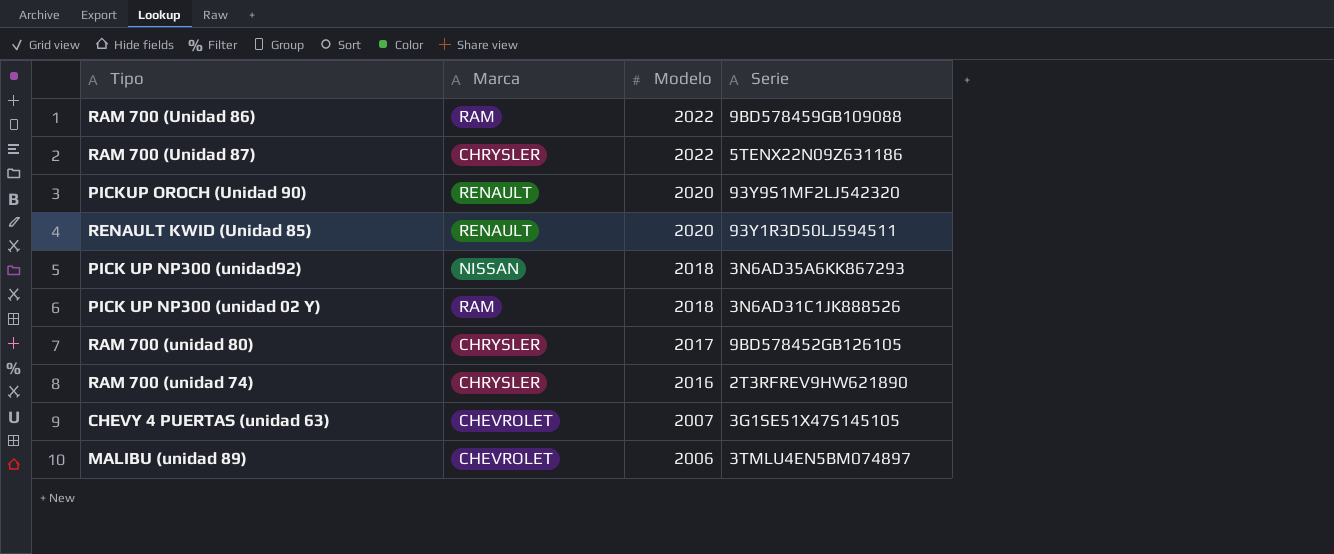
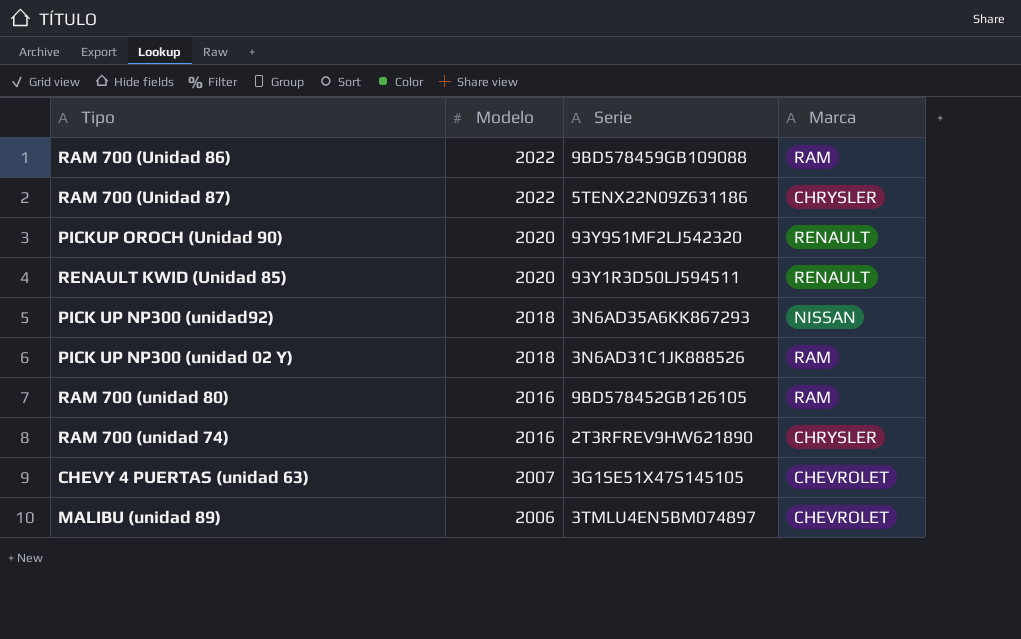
column Marca | position: 2 -> 4
RAM 700 (unidad 80) | Modelo: 2017 -> 2016
RAM 700 (unidad 80) | Marca: CHRYSLER -> RAM

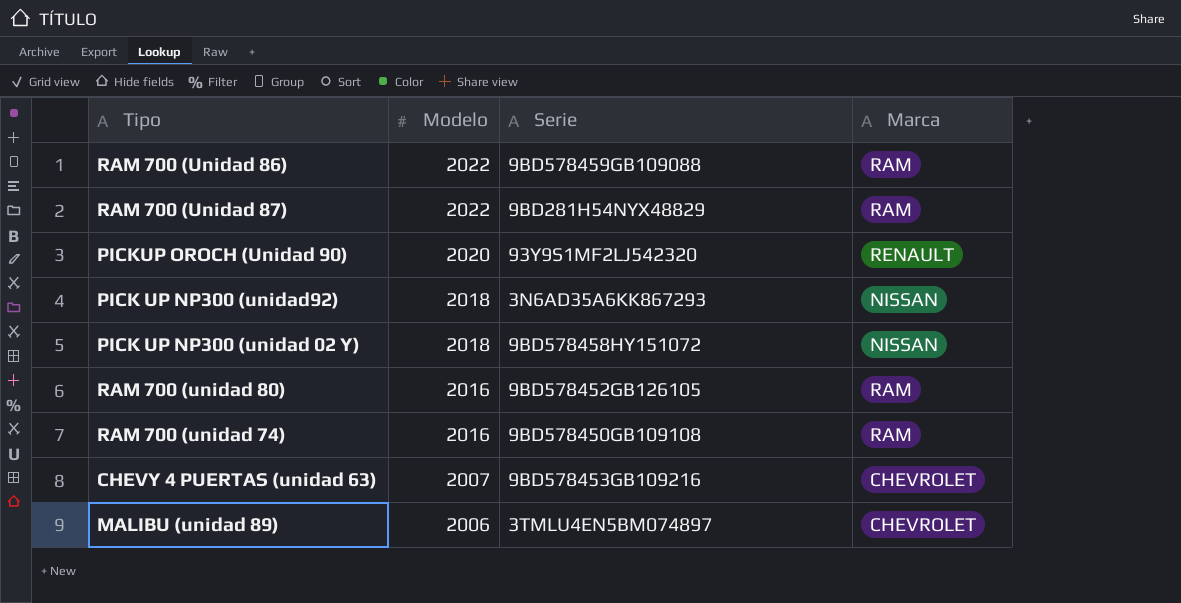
row RENAULT KWID (Unidad 85): 2020 | 93Y1R3D50LJ594511 | RENAULT -> none
RAM 700 (Unidad 87) | Serie: 5TENX22N09Z631186 -> 9BD281H54NYX48829
RAM 700 (Unidad 87) | Marca: CHRYSLER -> RAM
PICK UP NP300 (unidad 02 Y) | Serie: 3N6AD31C1JK888526 -> 9BD578458HY151072
PICK UP NP300 (unidad 02 Y) | Marca: RAM -> NISSAN
RAM 700 (unidad 74) | Serie: 2T3RFREV9HW621890 -> 9BD578450GB109108
RAM 700 (unidad 74) | Marca: CHRYSLER -> RAM
CHEVY 4 PUERTAS (unidad 63) | Serie: 3G1SE51X47S145105 -> 9BD578453GB109216

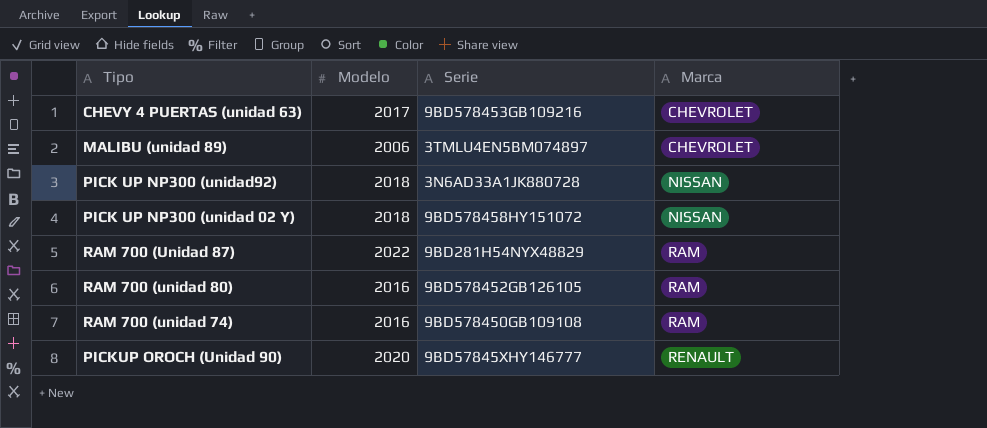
row order: Modelo descending -> Marca ascending
row RAM 700 (Unidad 86): 2022 | 9BD578459GB109088 | RAM -> none
CHEVY 4 PUERTAS (unidad 63) | Modelo: 2007 -> 2017
PICK UP NP300 (unidad92) | Serie: 3N6AD35A6KK867293 -> 3N6AD33A1JK880728
PICKUP OROCH (Unidad 90) | Serie: 93Y9S1MF2LJ542320 -> 9BD57845XHY146777

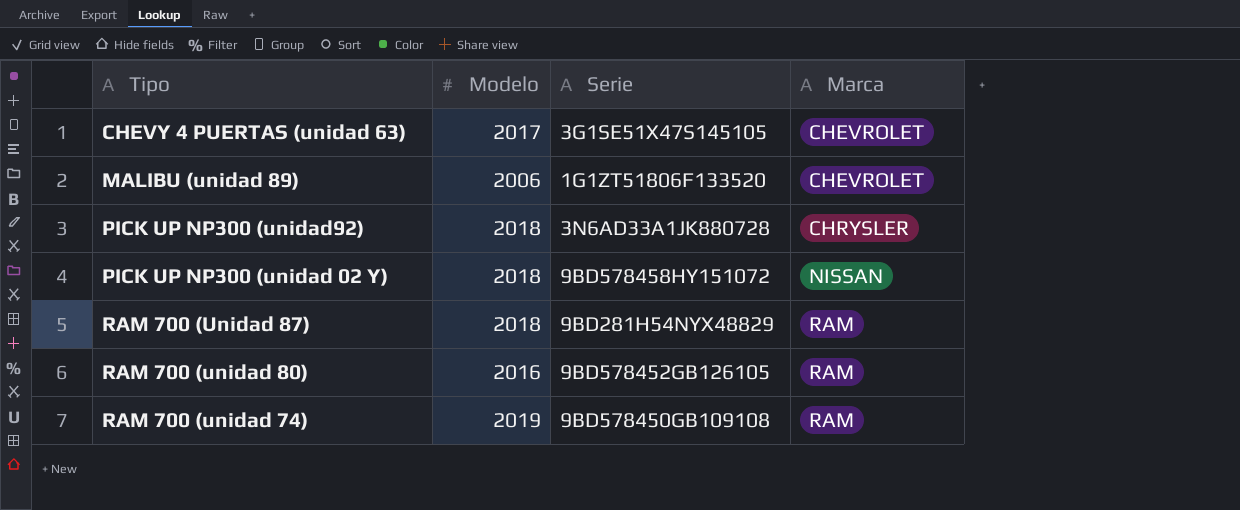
row PICKUP OROCH (Unidad 90): 2020 | 9BD57845XHY146777 | RENAULT -> none
CHEVY 4 PUERTAS (unidad 63) | Serie: 9BD578453GB109216 -> 3G1SE51X47S145105
MALIBU (unidad 89) | Serie: 3TMLU4EN5BM074897 -> 1G1ZT51806F133520
PICK UP NP300 (unidad92) | Marca: NISSAN -> CHRYSLER
RAM 700 (Unidad 87) | Modelo: 2022 -> 2018
RAM 700 (unidad 74) | Modelo: 2016 -> 2019

